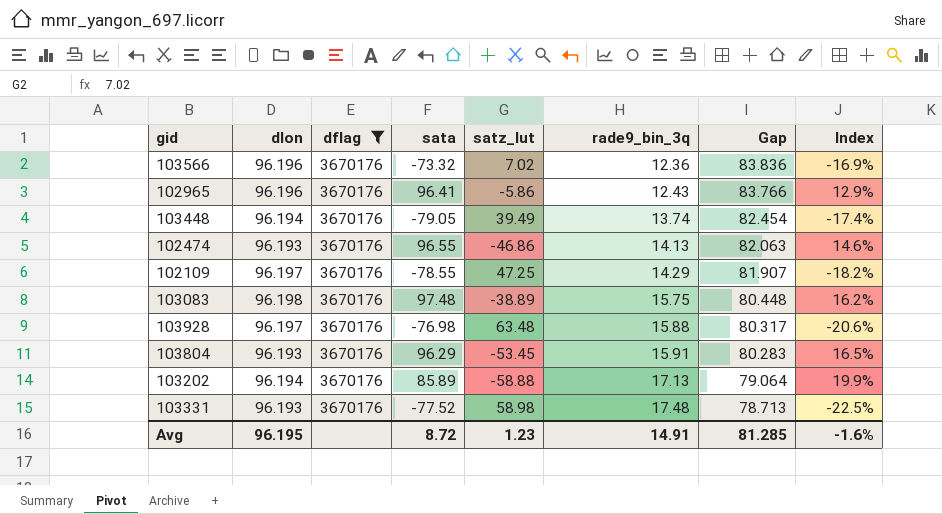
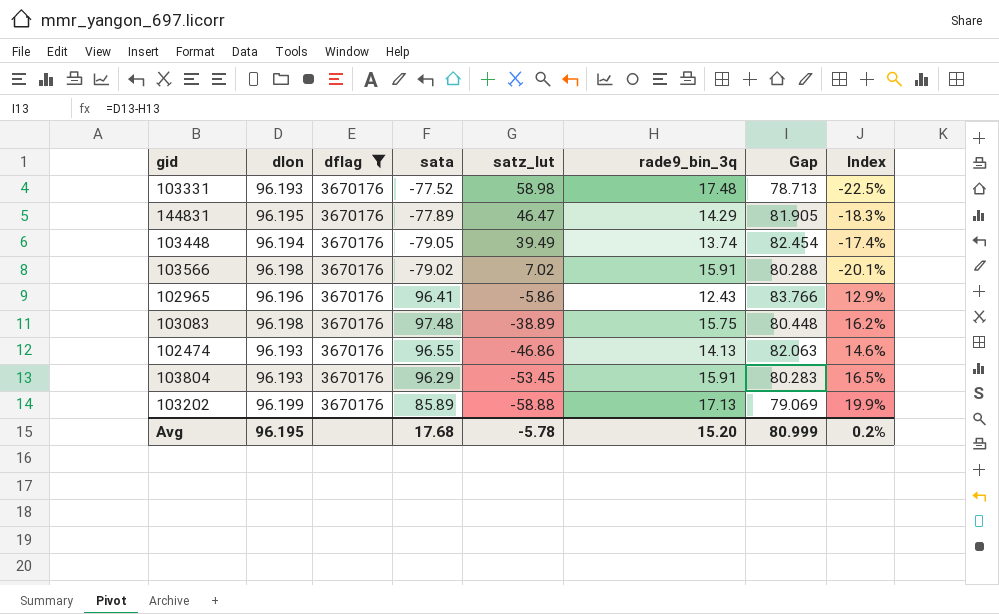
row order: rade9_bin_3q ascending -> satz_lut descending
row 102109: 96.197 | 3670176 | -78.55 | 47.25 | 14.29 | 81.907 | -18.2% -> none
row 103928: 96.197 | 3670176 | -76.98 | 63.48 | 15.88 | 80.317 | -20.6% -> none
row 144831: none -> 96.195 | 3670176 | -77.89 | 46.47 | 14.29 | 81.905 | -18.3%
103566 | dlon: 96.196 -> 96.198
103566 | sata: -73.32 -> -79.02
103566 | rade9_bin_3q: 12.36 -> 15.91
103566 | Gap: 83.836 -> 80.288
103566 | Index: -16.9% -> -20.1%
103202 | dlon: 96.194 -> 96.199
103202 | Gap: 79.064 -> 79.069
Avg | sata: 8.72 -> 17.68
Avg | satz_lut: 1.23 -> -5.78
Avg | rade9_bin_3q: 14.91 -> 15.20
Avg | Gap: 81.285 -> 80.999
Avg | Index: -1.6% -> 0.2%

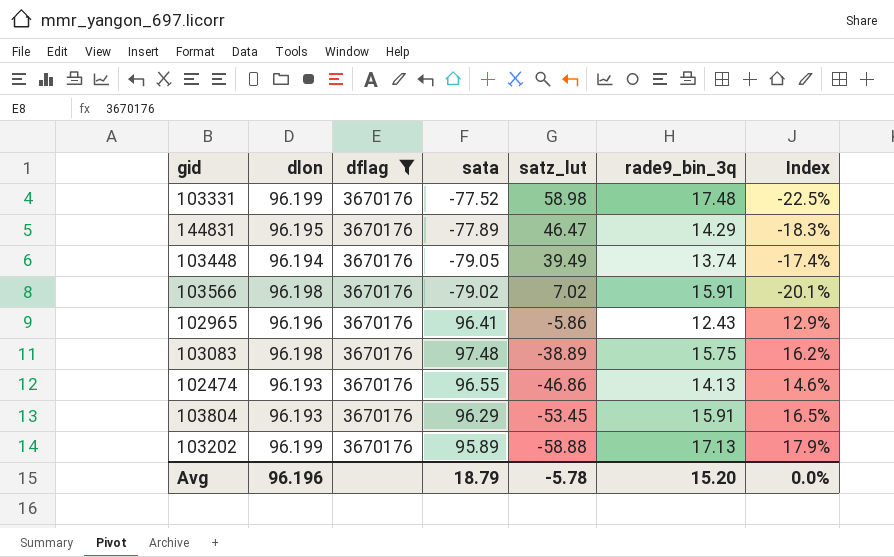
column Gap | formula: [dlon] - [rade9_bin_3q] -> none
103331 | dlon: 96.193 -> 96.199
103202 | sata: 85.89 -> 95.89
103202 | Index: 19.9% -> 17.9%
Avg | dlon: 96.195 -> 96.196
Avg | sata: 17.68 -> 18.79
Avg | Index: 0.2% -> 0.0%

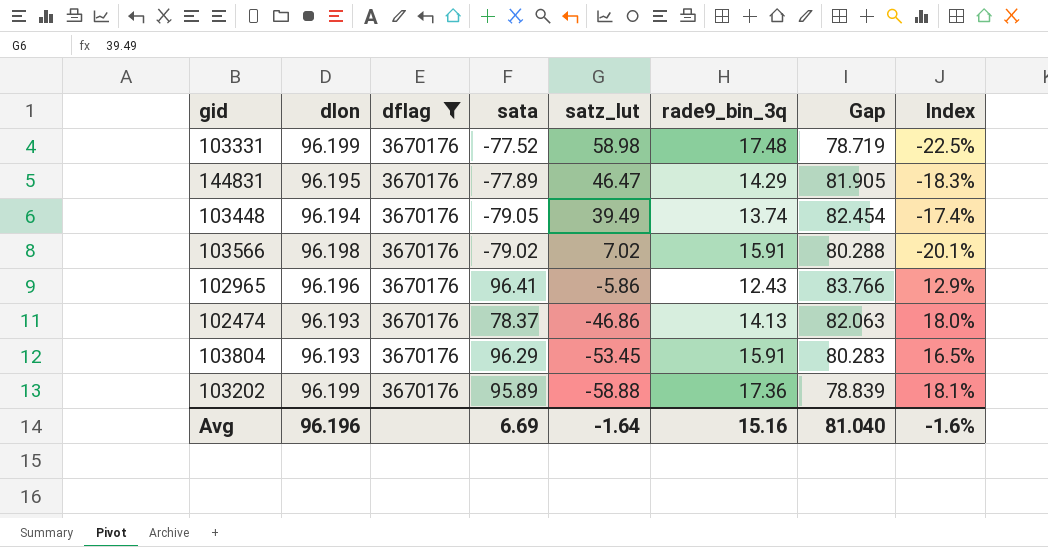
column Gap | formula: none -> [dlon] - [rade9_bin_3q]
row 103083: 96.198 | 3670176 | 97.48 | -38.89 | 15.75 | 16.2% -> none
102474 | sata: 96.55 -> 78.37
102474 | Index: 14.6% -> 18.0%
103202 | rade9_bin_3q: 17.13 -> 17.36
103202 | Index: 17.9% -> 18.1%
Avg | sata: 18.79 -> 6.69
Avg | satz_lut: -5.78 -> -1.64
Avg | rade9_bin_3q: 15.20 -> 15.16
Avg | Index: 0.0% -> -1.6%

